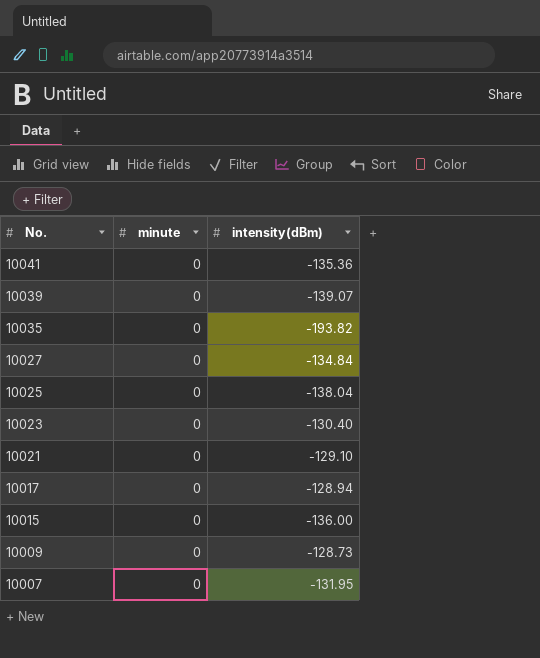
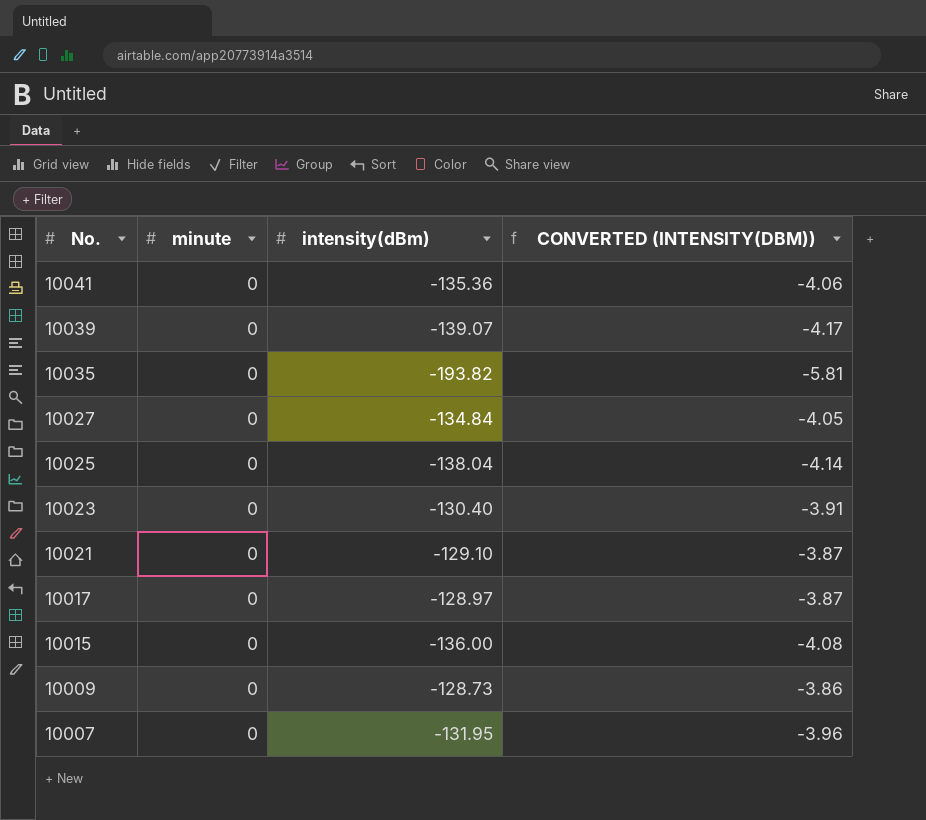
column CONVERTED (INTENSITY(DBM)) | formula: none -> [intensity(dBm)] * 0.03
10017 | intensity(dBm): -128.94 -> -128.97

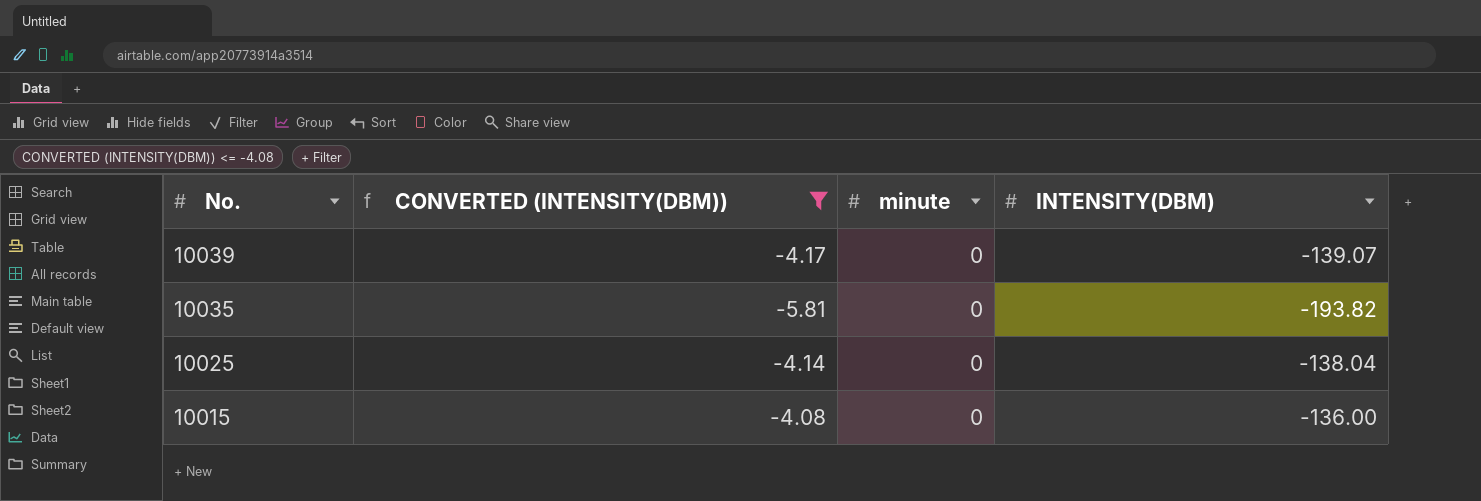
filter: none -> CONVERTED (INTENSITY(DBM)) <= -4.08
column CONVERTED (INTENSITY(DBM)) | position: 4 -> 2
column name: intensity(dBm) -> INTENSITY(DBM)

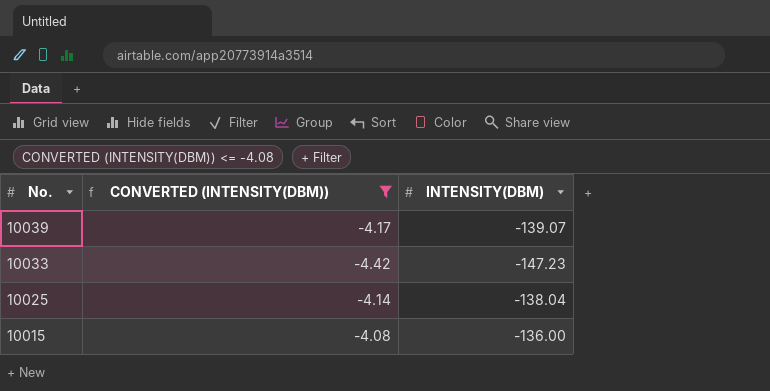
column minute | position: 3 -> none
row 10035: -5.81 | 0 | -193.82 -> none
row 10033: none -> -4.42 | -147.23

